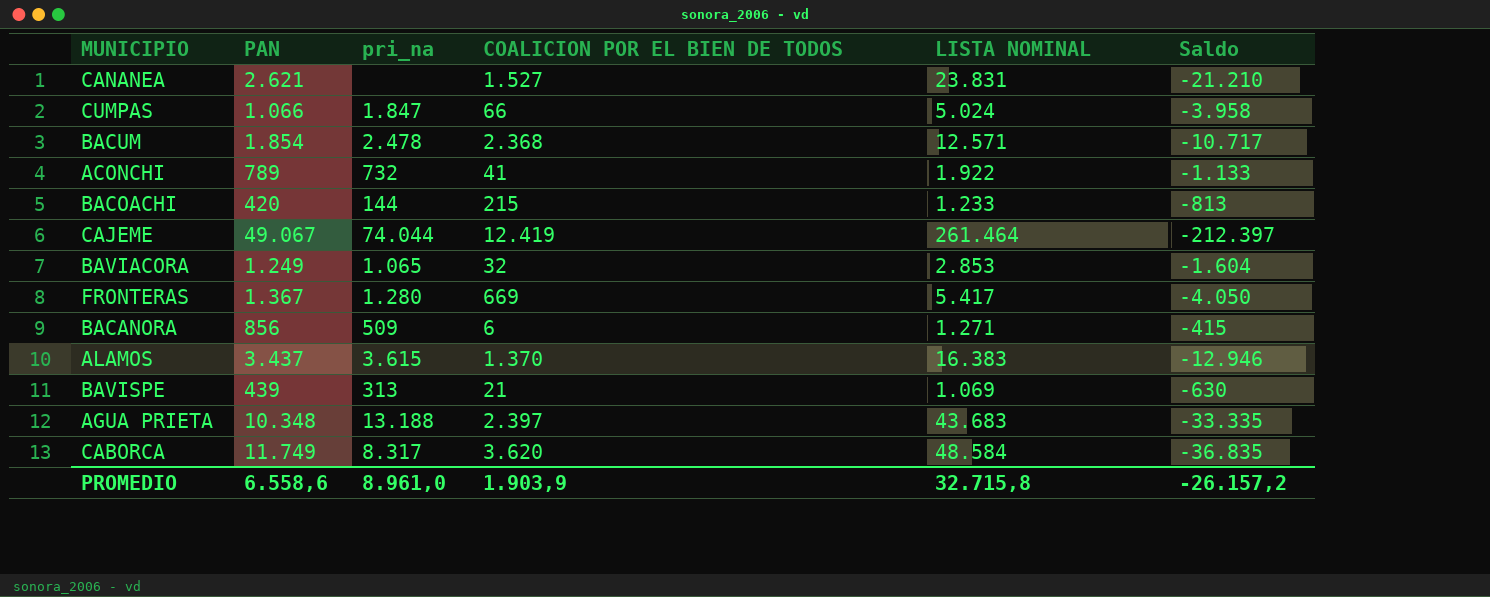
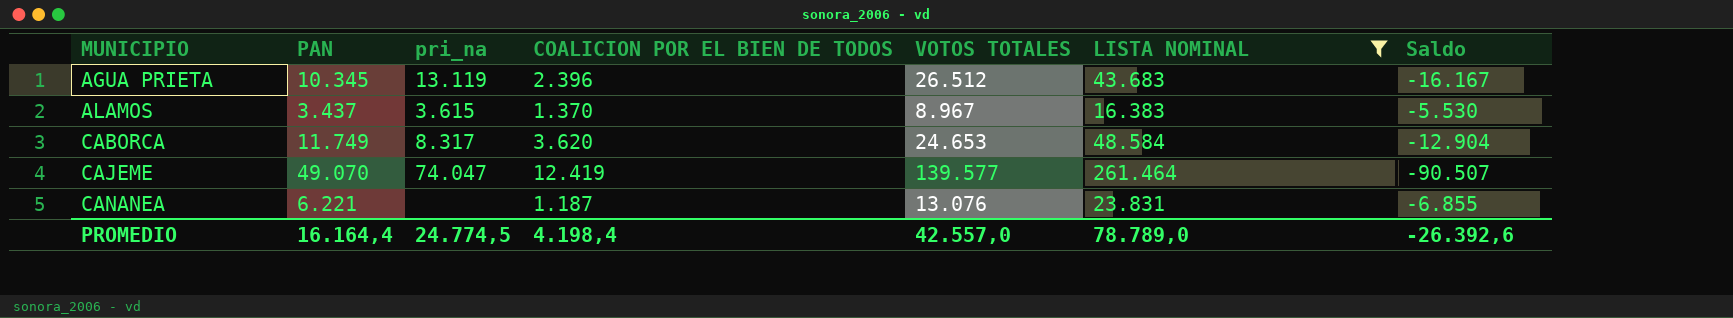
filter: none -> LISTA NOMINAL >= 16.383
row order: none -> MUNICIPIO ascending
column VOTOS TOTALES | position: none -> 5
column Saldo | formula: [PAN] - [LISTA NOMINAL] -> [PAN] - [VOTOS TOTALES]
AGUA PRIETA | PAN: 10.348 -> 10.345
AGUA PRIETA | pri_na: 13.188 -> 13.119
AGUA PRIETA | COALICION POR EL BIEN DE TODOS: 2.397 -> 2.396
CAJEME | PAN: 49.067 -> 49.070
CAJEME | pri_na: 74.044 -> 74.047
CANANEA | PAN: 2.621 -> 6.221
CANANEA | COALICION POR EL BIEN DE TODOS: 1.527 -> 1.187
PROMEDIO | PAN: 6.558,6 -> 16.164,4
PROMEDIO | pri_na: 8.961,0 -> 24.774,5
PROMEDIO | COALICION POR EL BIEN DE TODOS: 1.903,9 -> 4.198,4
PROMEDIO | LISTA NOMINAL: 32.715,8 -> 78.789,0
PROMEDIO | Saldo: -26.157,2 -> -26.392,6

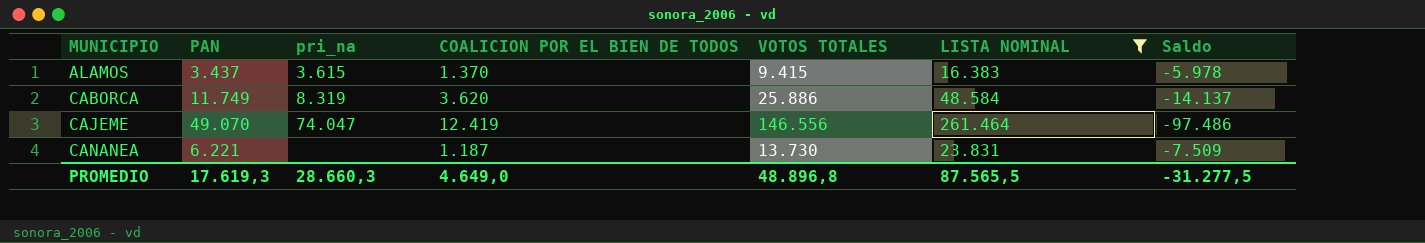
row AGUA PRIETA: 10.345 | 13.119 | 2.396 | 26.512 | 43.683 | -16.167 -> none
ALAMOS | VOTOS TOTALES: 8.967 -> 9.415
ALAMOS | Saldo: -5.530 -> -5.978
CABORCA | pri_na: 8.317 -> 8.319
CABORCA | VOTOS TOTALES: 24.653 -> 25.886
CABORCA | Saldo: -12.904 -> -14.137
CAJEME | VOTOS TOTALES: 139.577 -> 146.556
CAJEME | Saldo: -90.507 -> -97.486
CANANEA | VOTOS TOTALES: 13.076 -> 13.730
CANANEA | Saldo: -6.855 -> -7.509
PROMEDIO | PAN: 16.164,4 -> 17.619,3
PROMEDIO | pri_na: 24.774,5 -> 28.660,3
PROMEDIO | COALICION POR EL BIEN DE TODOS: 4.198,4 -> 4.649,0
PROMEDIO | VOTOS TOTALES: 42.557,0 -> 48.896,8
PROMEDIO | LISTA NOMINAL: 78.789,0 -> 87.565,5
PROMEDIO | Saldo: -26.392,6 -> -31.277,5

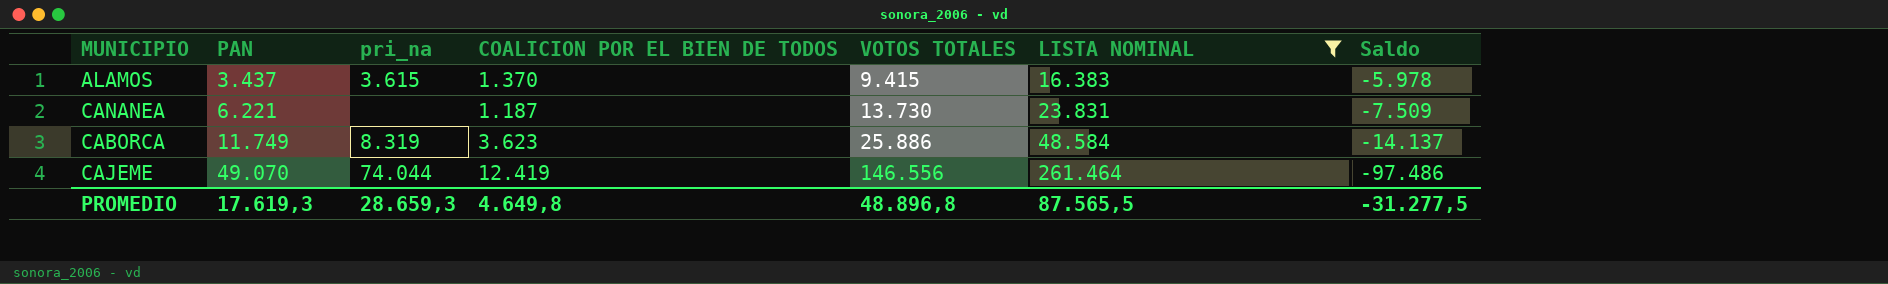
row order: MUNICIPIO ascending -> PAN ascending
CABORCA | COALICION POR EL BIEN DE TODOS: 3.620 -> 3.623
CAJEME | pri_na: 74.047 -> 74.044
PROMEDIO | pri_na: 28.660,3 -> 28.659,3
PROMEDIO | COALICION POR EL BIEN DE TODOS: 4.649,0 -> 4.649,8

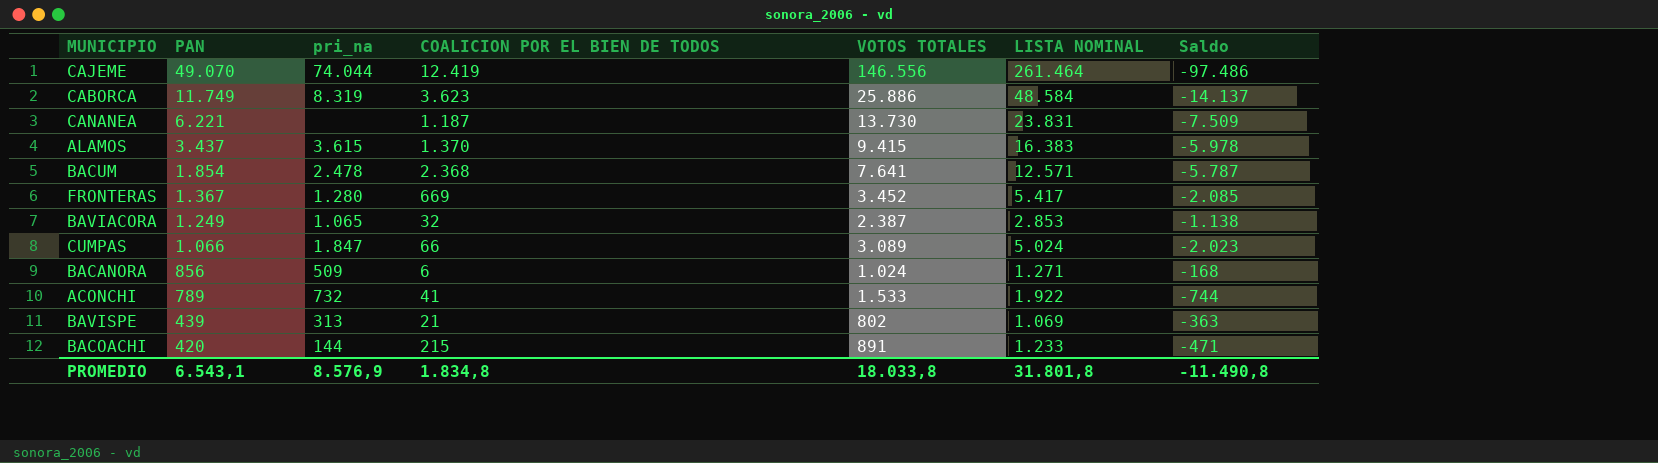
filter: LISTA NOMINAL >= 16.383 -> none
row order: PAN ascending -> PAN descending
PROMEDIO | PAN: 17.619,3 -> 6.543,1
PROMEDIO | pri_na: 28.659,3 -> 8.576,9
PROMEDIO | COALICION POR EL BIEN DE TODOS: 4.649,8 -> 1.834,8
PROMEDIO | VOTOS TOTALES: 48.896,8 -> 18.033,8
PROMEDIO | LISTA NOMINAL: 87.565,5 -> 31.801,8
PROMEDIO | Saldo: -31.277,5 -> -11.490,8

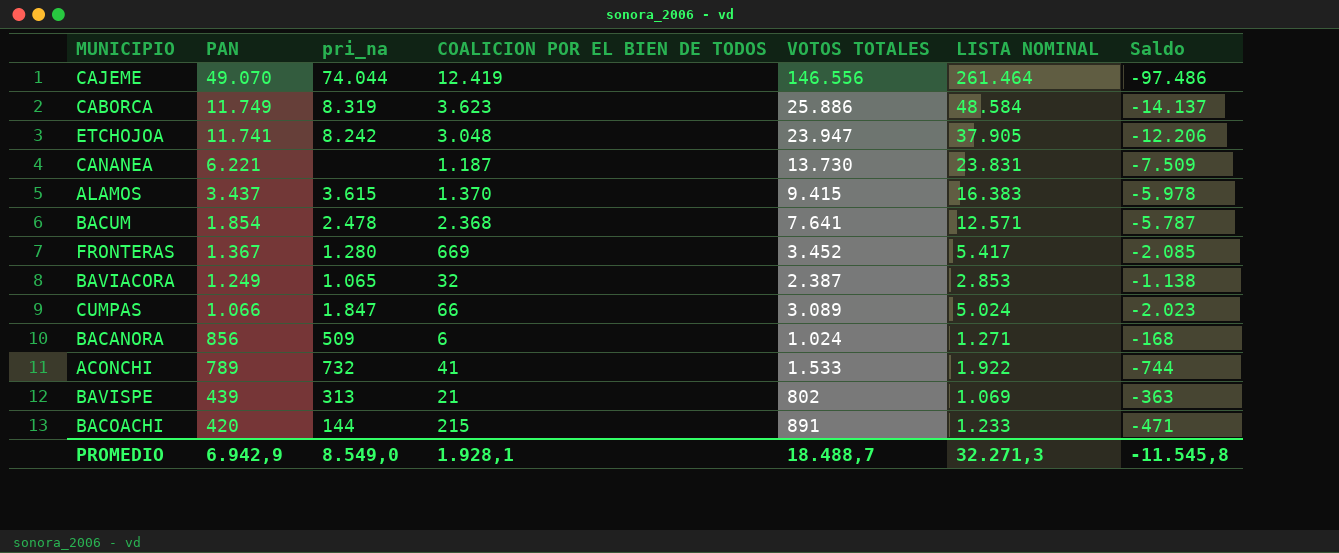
row ETCHOJOA: none -> 11.741 | 8.242 | 3.048 | 23.947 | 37.905 | -12.206
PROMEDIO | PAN: 6.543,1 -> 6.942,9
PROMEDIO | pri_na: 8.576,9 -> 8.549,0
PROMEDIO | COALICION POR EL BIEN DE TODOS: 1.834,8 -> 1.928,1
PROMEDIO | VOTOS TOTALES: 18.033,8 -> 18.488,7
PROMEDIO | LISTA NOMINAL: 31.801,8 -> 32.271,3
PROMEDIO | Saldo: -11.490,8 -> -11.545,8

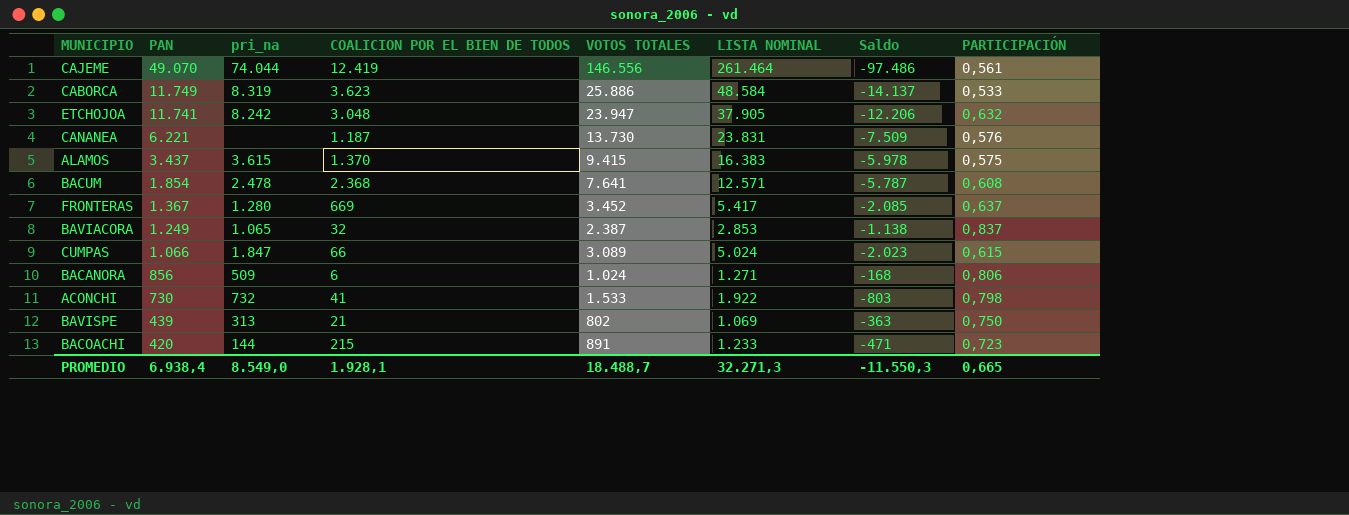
column PARTICIPACIÓN | formula: none -> [VOTOS TOTALES] / [LISTA NOMINAL]
ACONCHI | PAN: 789 -> 730
ACONCHI | Saldo: -744 -> -803
PROMEDIO | PAN: 6.942,9 -> 6.938,4
PROMEDIO | Saldo: -11.545,8 -> -11.550,3

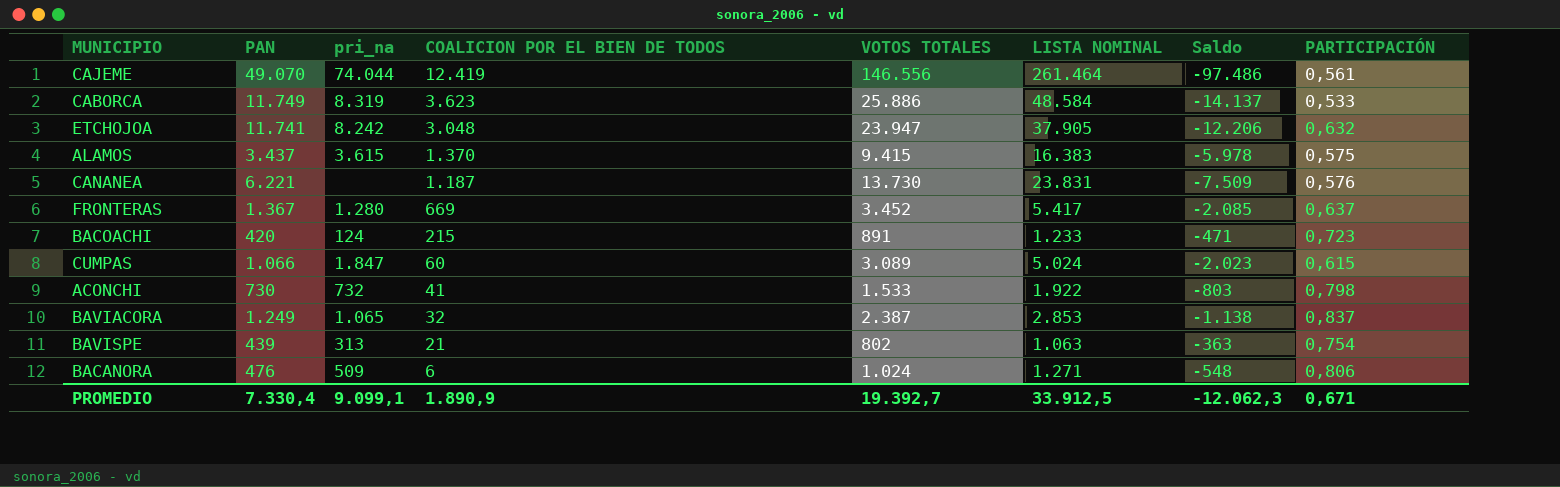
row order: PAN descending -> COALICION POR EL BIEN DE TODOS descending
row BACUM: 1.854 | 2.478 | 2.368 | 7.641 | 12.571 | -5.787 | 0,608 -> none
BACOACHI | pri_na: 144 -> 124
CUMPAS | COALICION POR EL BIEN DE TODOS: 66 -> 60
BAVISPE | LISTA NOMINAL: 1.069 -> 1.063
BAVISPE | PARTICIPACIÓN: 0,750 -> 0,754
BACANORA | PAN: 856 -> 476
BACANORA | Saldo: -168 -> -548
PROMEDIO | PAN: 6.938,4 -> 7.330,4
PROMEDIO | pri_na: 8.549,0 -> 9.099,1
PROMEDIO | COALICION POR EL BIEN DE TODOS: 1.928,1 -> 1.890,9
PROMEDIO | VOTOS TOTALES: 18.488,7 -> 19.392,7
PROMEDIO | LISTA NOMINAL: 32.271,3 -> 33.912,5
PROMEDIO | Saldo: -11.550,3 -> -12.062,3
PROMEDIO | PARTICIPACIÓN: 0,665 -> 0,671

